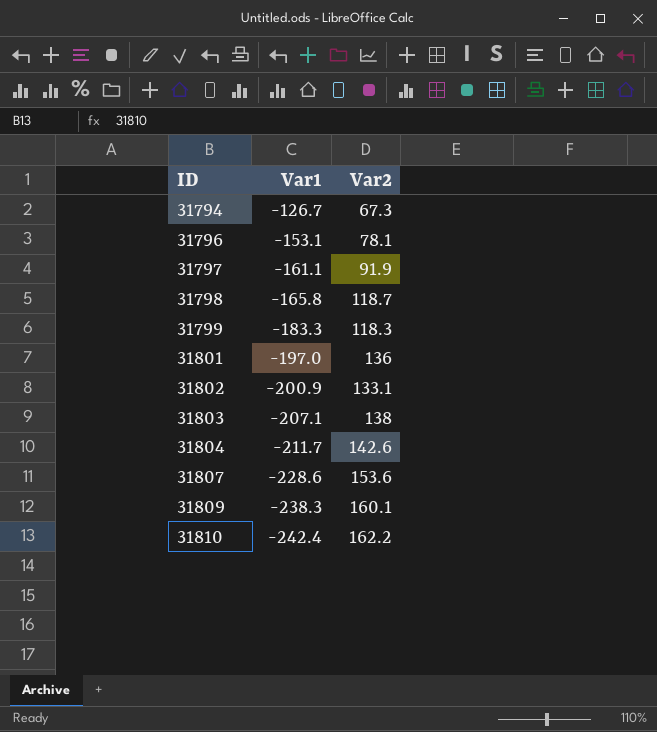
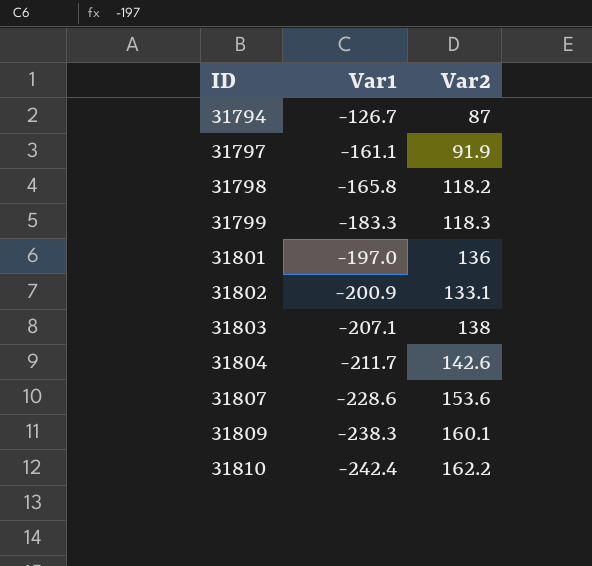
row 31796: -153.1 | 78.1 -> none
31794 | Var2: 67.3 -> 87
31798 | Var2: 118.7 -> 118.2

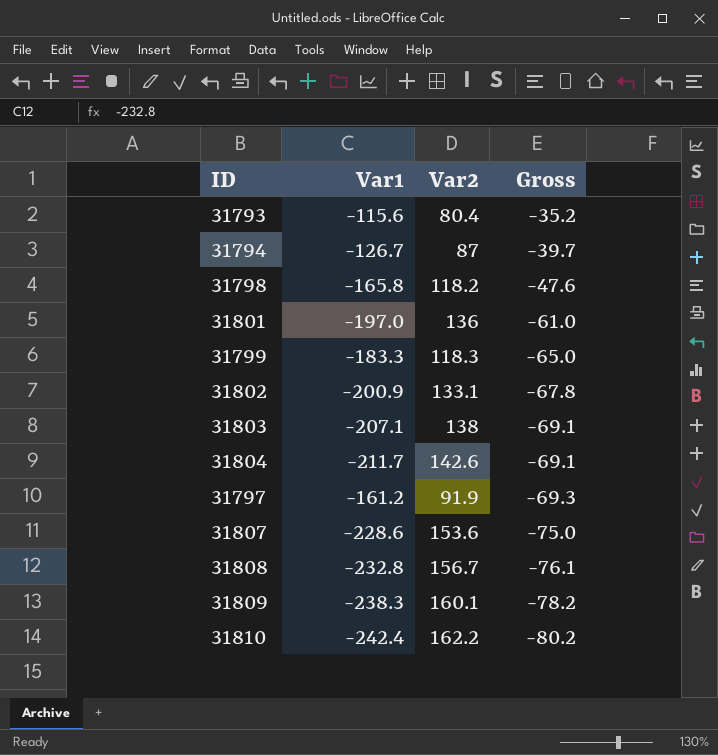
row order: ID ascending -> Gross descending
column Gross | formula: none -> [Var1] + [Var2]
row 31793: none -> -115.6 | 80.4 | -35.2
31797 | Var1: -161.1 -> -161.2
row 31808: none -> -232.8 | 156.7 | -76.1

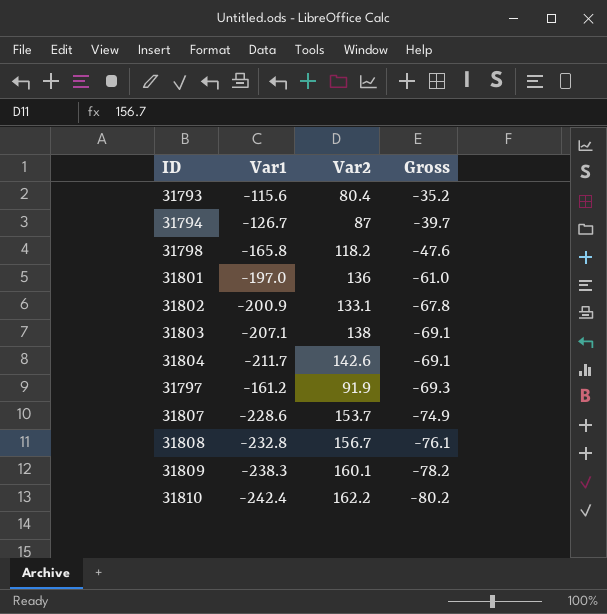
row 31799: -183.3 | 118.3 | -65.0 -> none
31807 | Var2: 153.6 -> 153.7
31807 | Gross: -75.0 -> -74.9

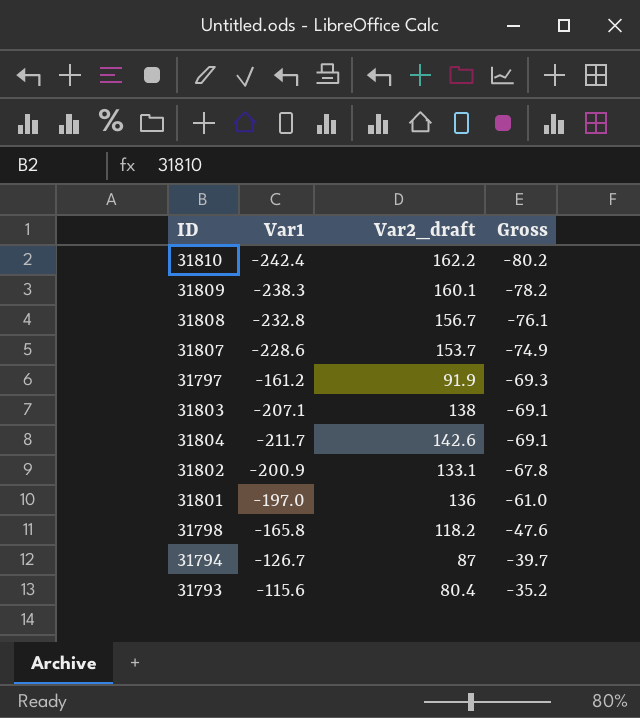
row order: Gross descending -> Gross ascending
column name: Var2 -> Var2_draft

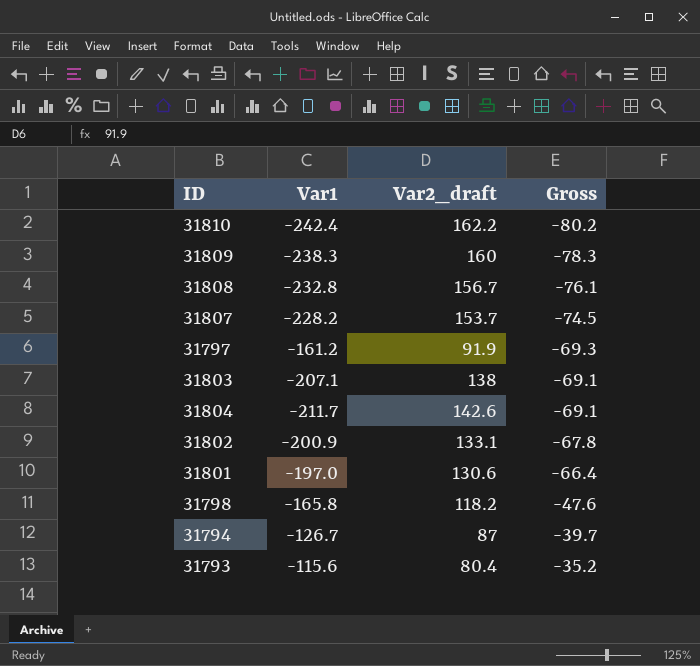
31809 | Var2_draft: 160.1 -> 160
31809 | Gross: -78.2 -> -78.3
31807 | Var1: -228.6 -> -228.2
31807 | Gross: -74.9 -> -74.5
31801 | Var2_draft: 136 -> 130.6
31801 | Gross: -61.0 -> -66.4

